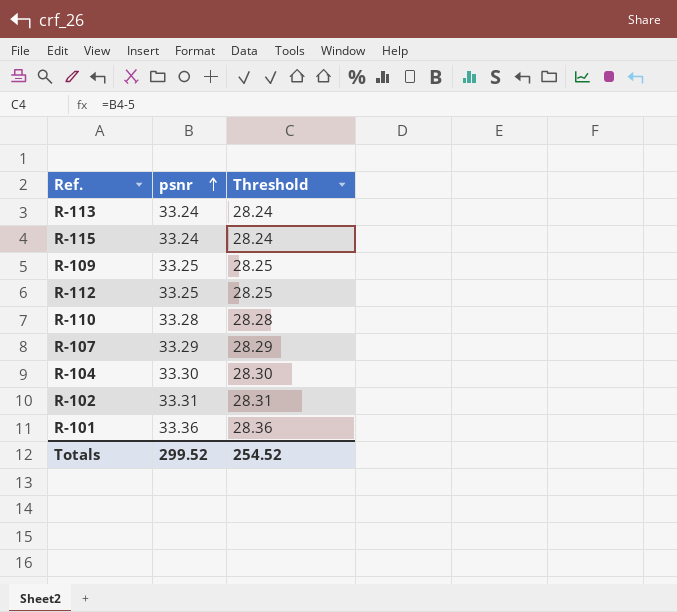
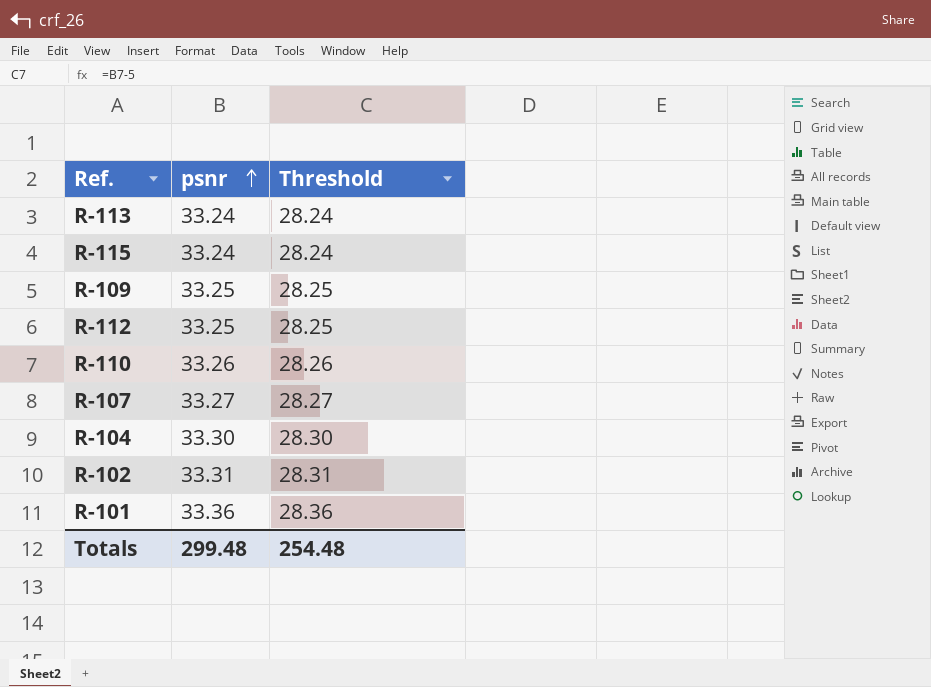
R-110 | psnr: 33.28 -> 33.26
R-110 | Threshold: 28.28 -> 28.26
R-107 | psnr: 33.29 -> 33.27
R-107 | Threshold: 28.29 -> 28.27
Totals | psnr: 299.52 -> 299.48
Totals | Threshold: 254.52 -> 254.48

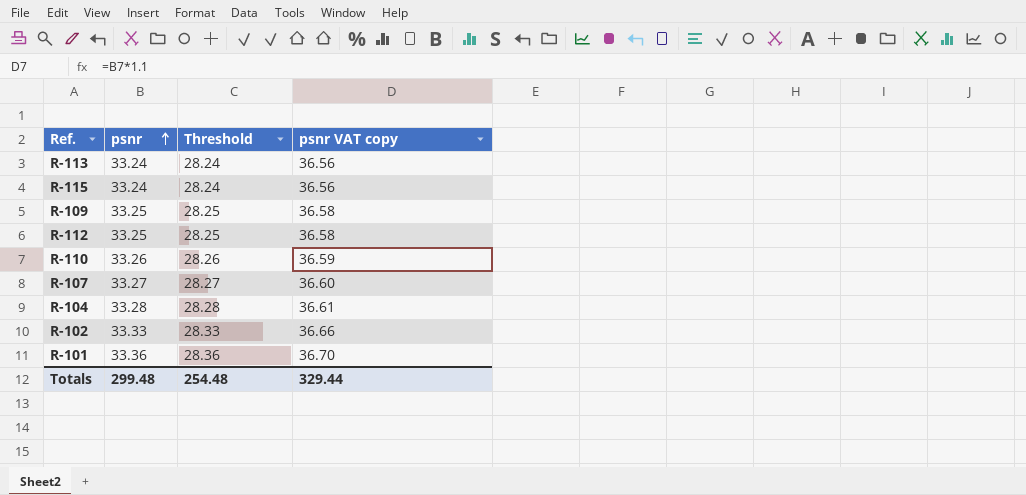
column psnr VAT copy | formula: none -> [psnr] * 1.1
R-104 | psnr: 33.30 -> 33.28
R-104 | Threshold: 28.30 -> 28.28
R-102 | psnr: 33.31 -> 33.33
R-102 | Threshold: 28.31 -> 28.33

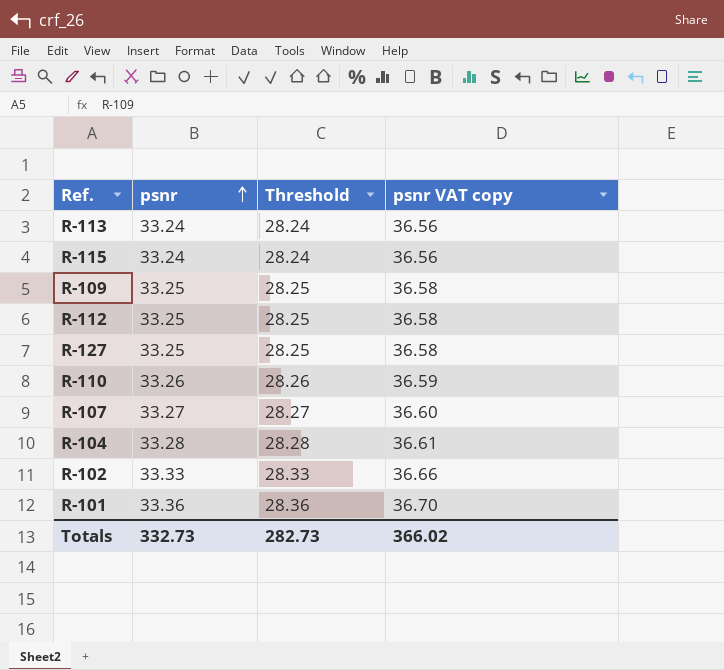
row R-127: none -> 33.25 | 28.25 | 36.58
Totals | psnr: 299.48 -> 332.73
Totals | Threshold: 254.48 -> 282.73
Totals | psnr VAT copy: 329.44 -> 366.02

